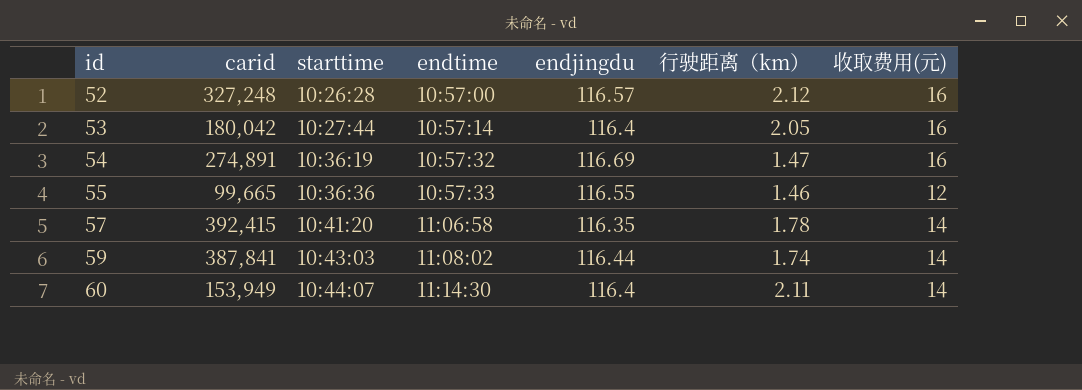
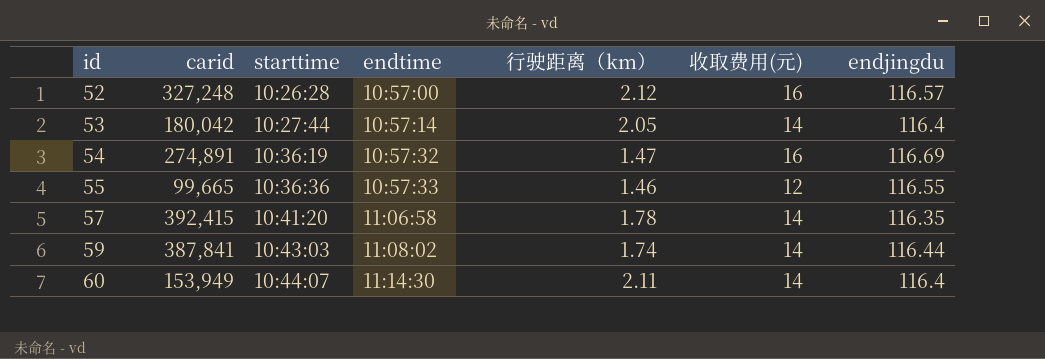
column endjingdu | position: 5 -> 7
53 | 收取费用(元): 16 -> 14

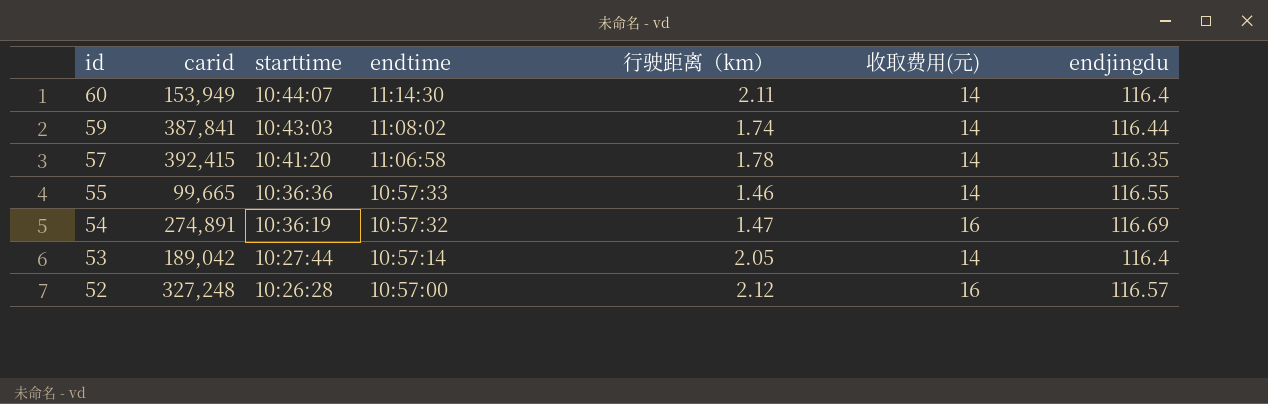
row order: id ascending -> id descending
55 | 收取费用(元): 12 -> 14
53 | carid: 180,042 -> 189,042

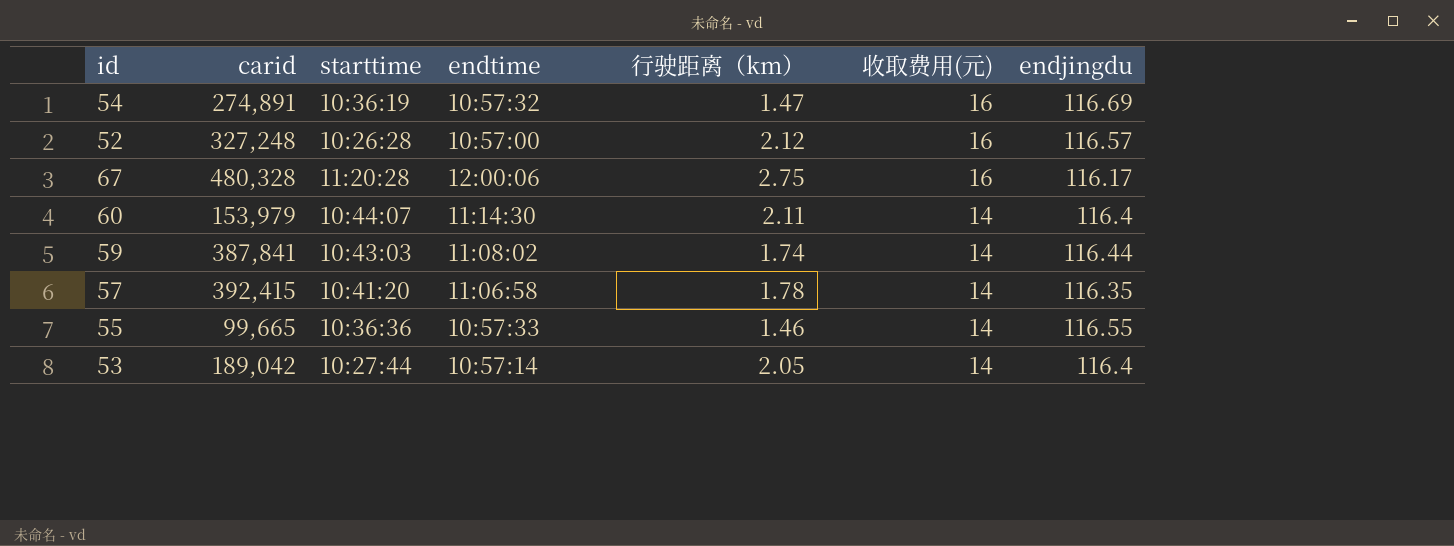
row order: id descending -> 收取费用(元) descending
row 67: none -> 480,328 | 11:20:28 | 12:00:06 | 2.75 | 16 | 116.17
60 | carid: 153,949 -> 153,979

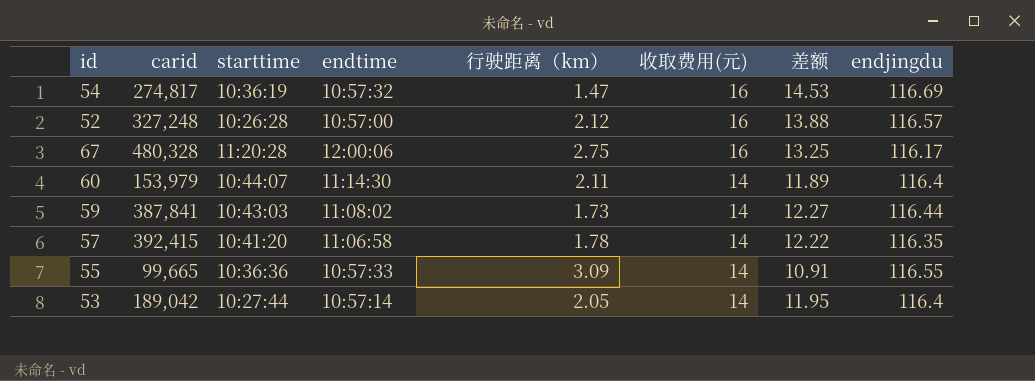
column 差额 | formula: none -> [收取费用(元)] - [行驶距离（km）]
54 | carid: 274,891 -> 274,817
59 | 行驶距离（km）: 1.74 -> 1.73
55 | 行驶距离（km）: 1.46 -> 3.09

